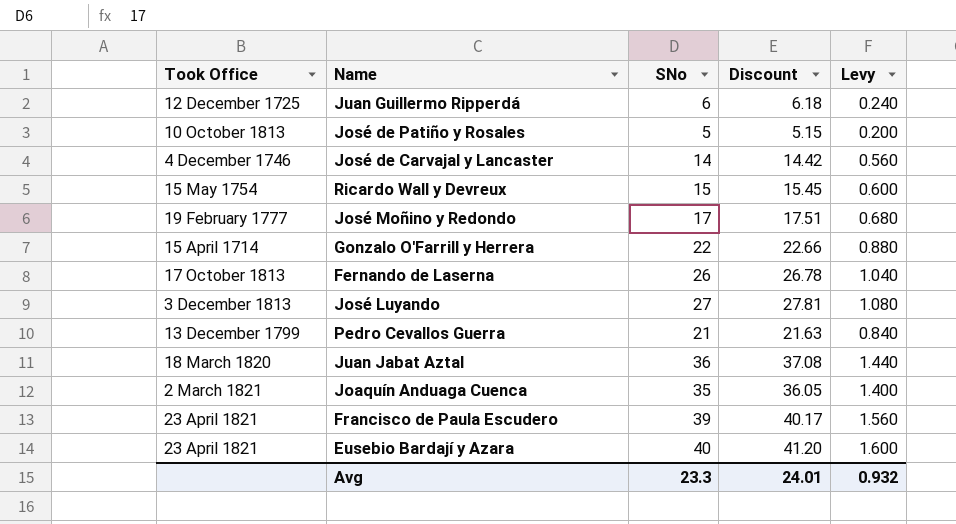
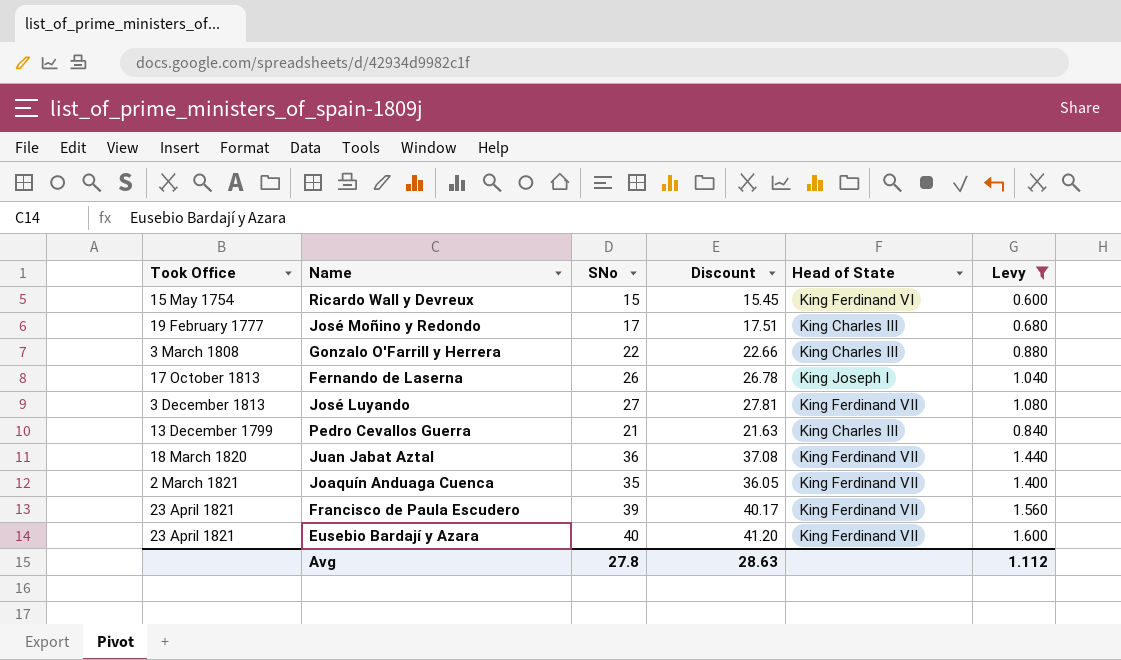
filter: none -> Levy >= 0.600
column Head of State | position: none -> 5
Gonzalo O'Farrill y Herrera | Took Office: 15 April 1714 -> 3 March 1808
Avg | SNo: 23.3 -> 27.8
Avg | Discount: 24.01 -> 28.63
Avg | Levy: 0.932 -> 1.112

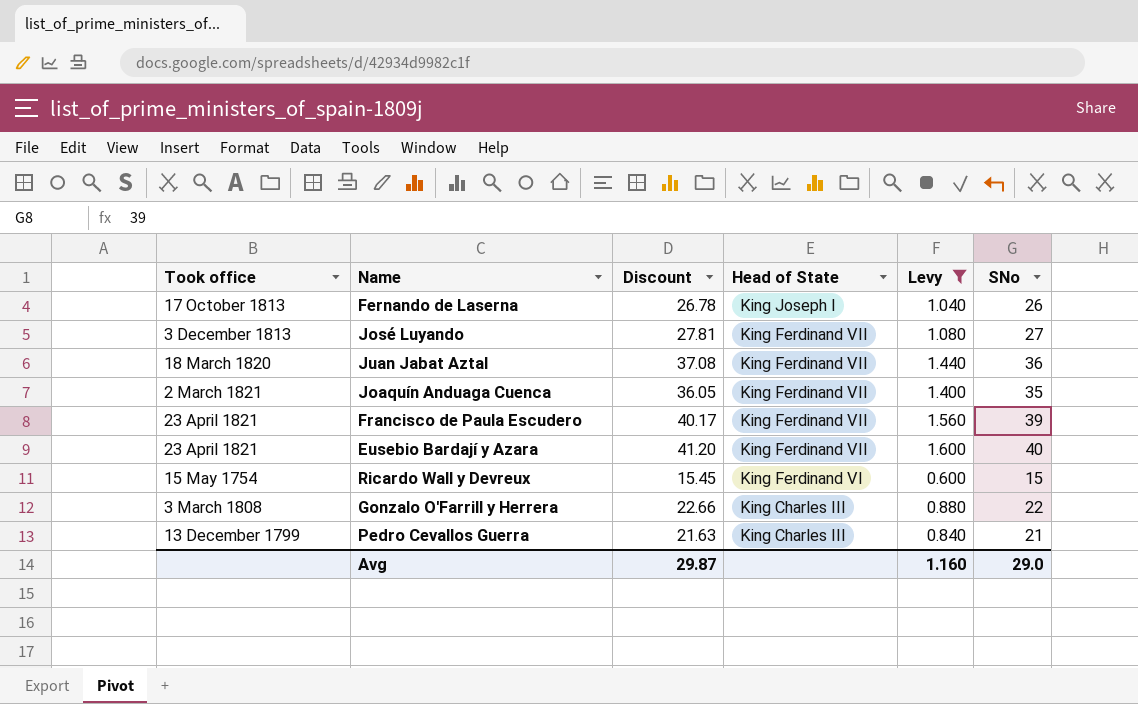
row order: none -> Head of State descending
column name: Took Office -> Took office
column SNo | position: 3 -> 6
row José Moñino y Redondo: 19 February 1777 | 17 | 17.51 | King Charles III | 0.680 -> none
Avg | Discount: 28.63 -> 29.87
Avg | Levy: 1.112 -> 1.160
Avg | SNo: 27.8 -> 29.0

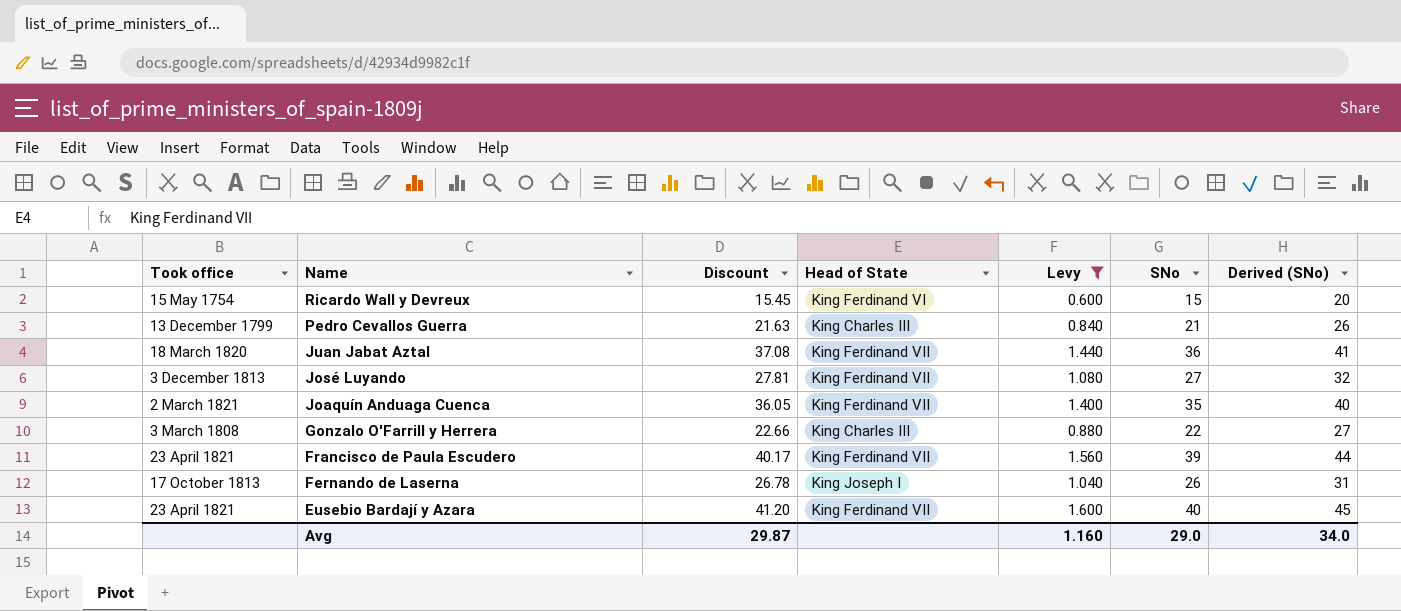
row order: Head of State descending -> Name descending
column Derived (SNo) | formula: none -> [SNo] + 5

